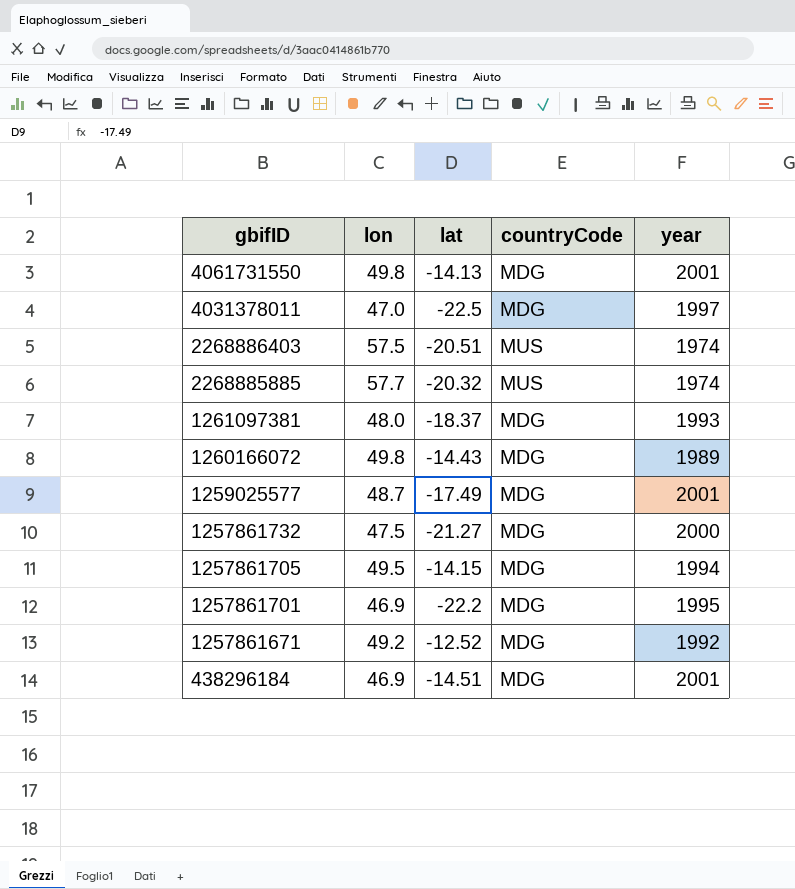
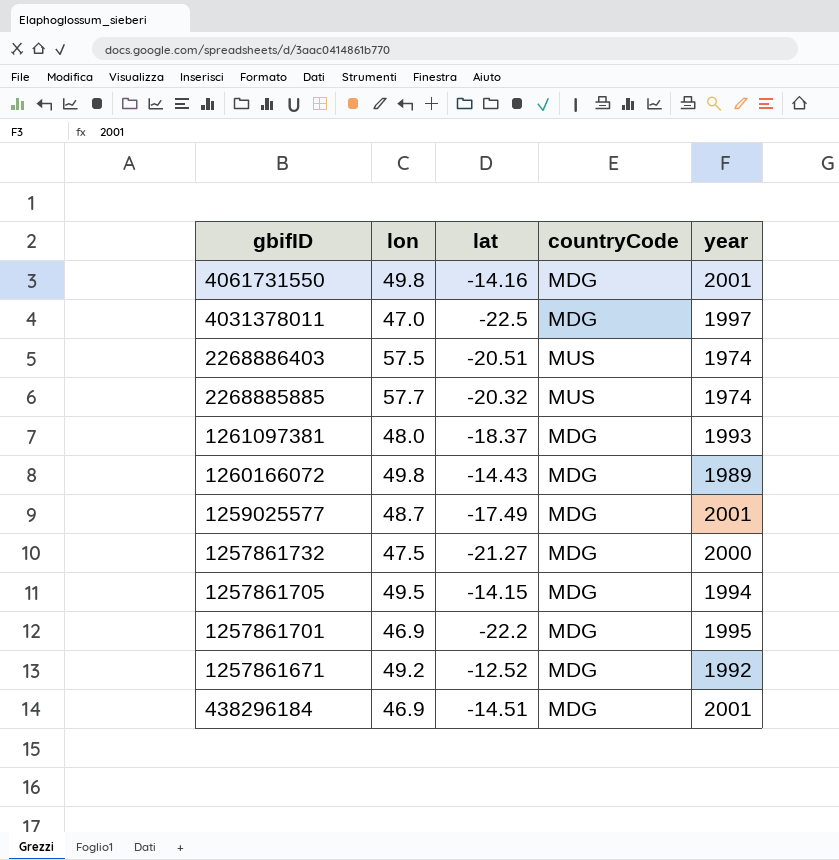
4061731550 | lat: -14.13 -> -14.16

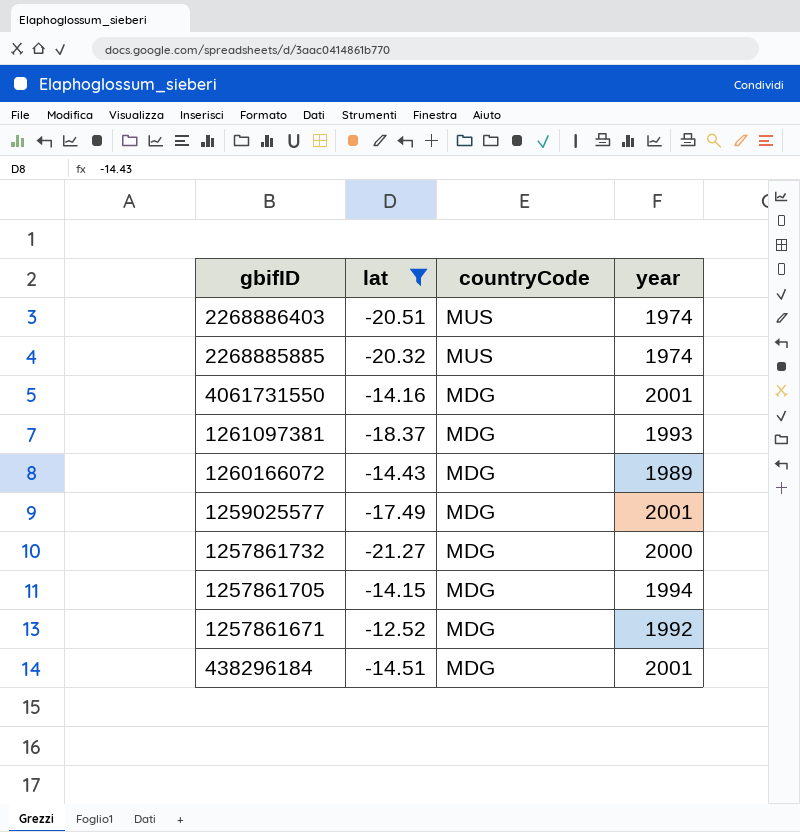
filter: none -> lat >= -21.27
row order: gbifID descending -> countryCode descending
column lon | position: 2 -> none

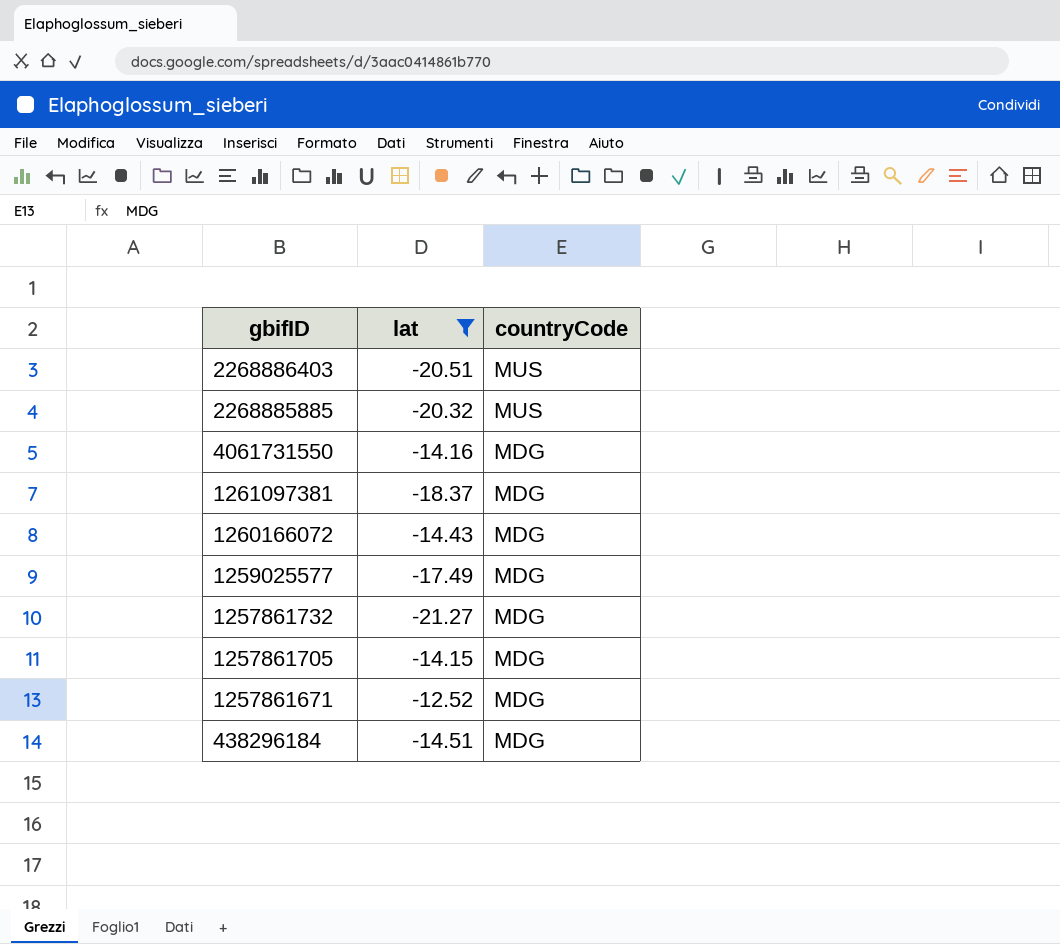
column year | position: 4 -> none

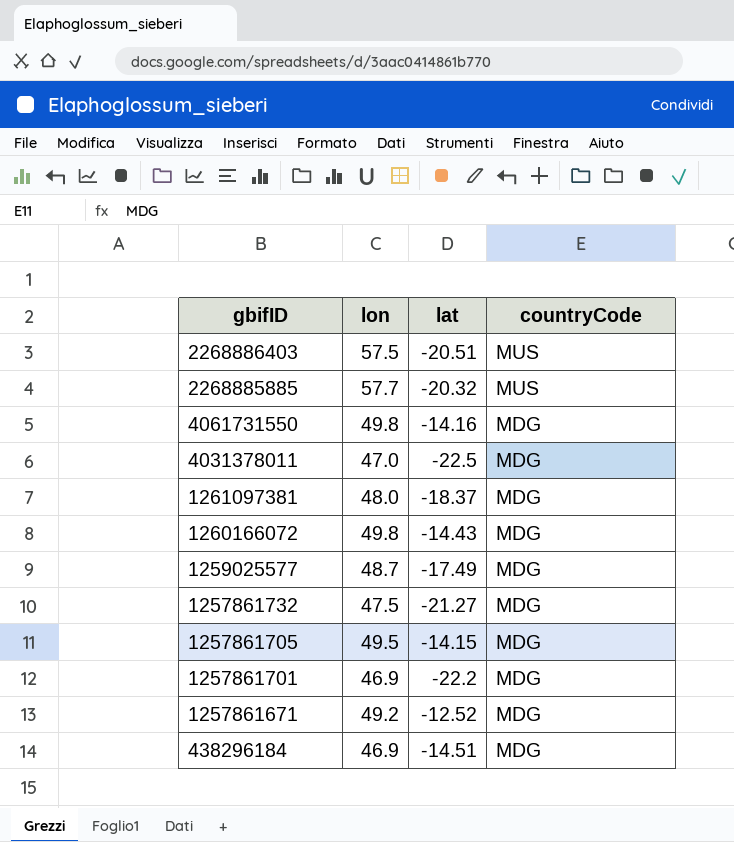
filter: lat >= -21.27 -> none
column lon | position: none -> 2

